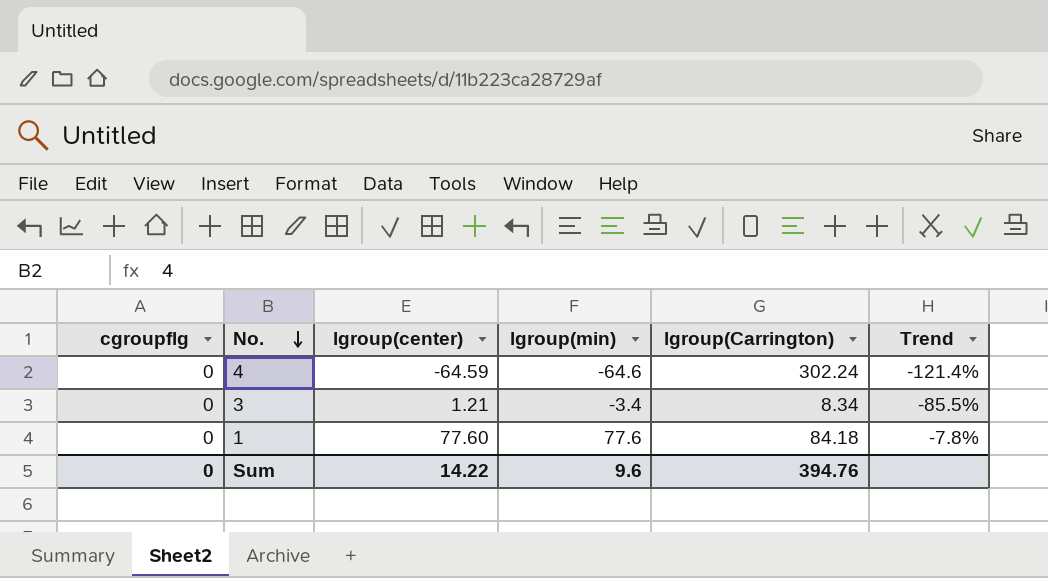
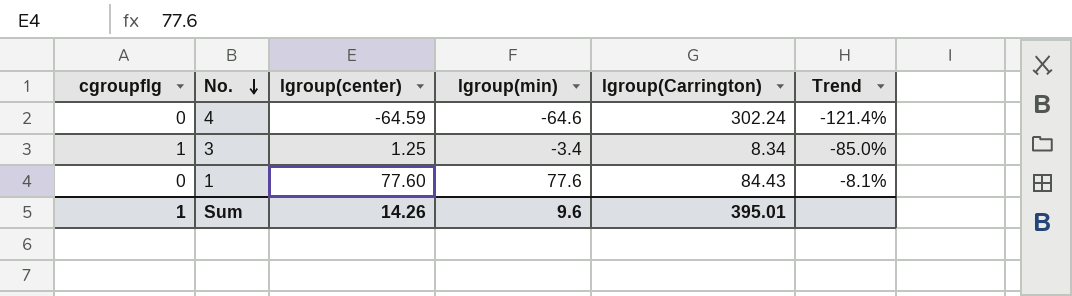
3 | cgroupflg: 0 -> 1
3 | lgroup(center): 1.21 -> 1.25
3 | Trend: -85.5% -> -85.0%
1 | lgroup(Carrington): 84.18 -> 84.43
1 | Trend: -7.8% -> -8.1%
Sum | cgroupflg: 0 -> 1
Sum | lgroup(center): 14.22 -> 14.26
Sum | lgroup(Carrington): 394.76 -> 395.01

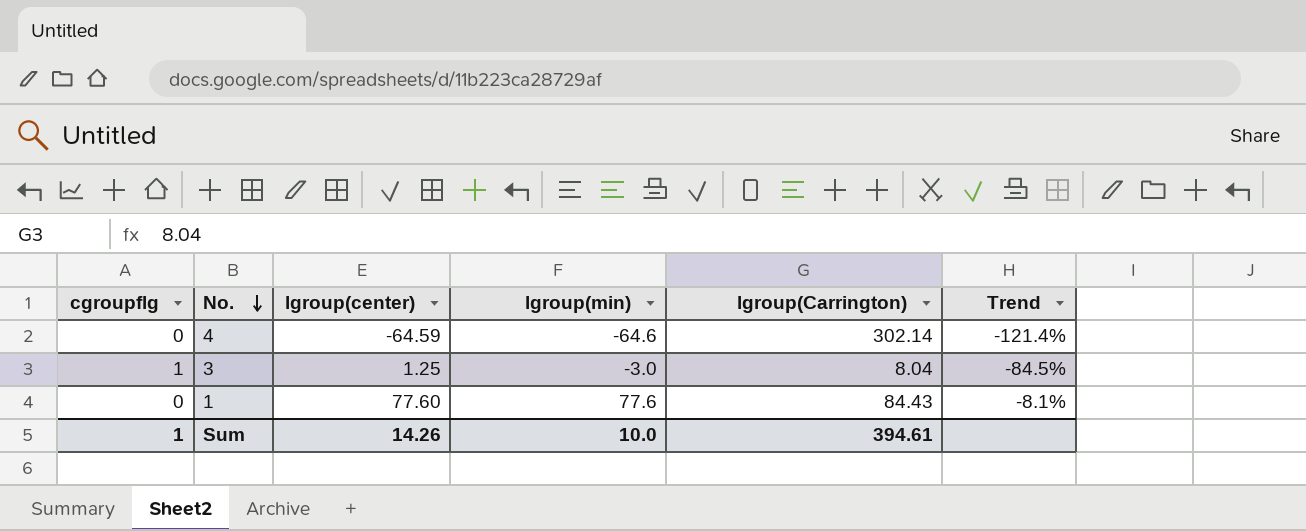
4 | lgroup(Carrington): 302.24 -> 302.14
3 | lgroup(min): -3.4 -> -3.0
3 | lgroup(Carrington): 8.34 -> 8.04
3 | Trend: -85.0% -> -84.5%
Sum | lgroup(min): 9.6 -> 10.0
Sum | lgroup(Carrington): 395.01 -> 394.61

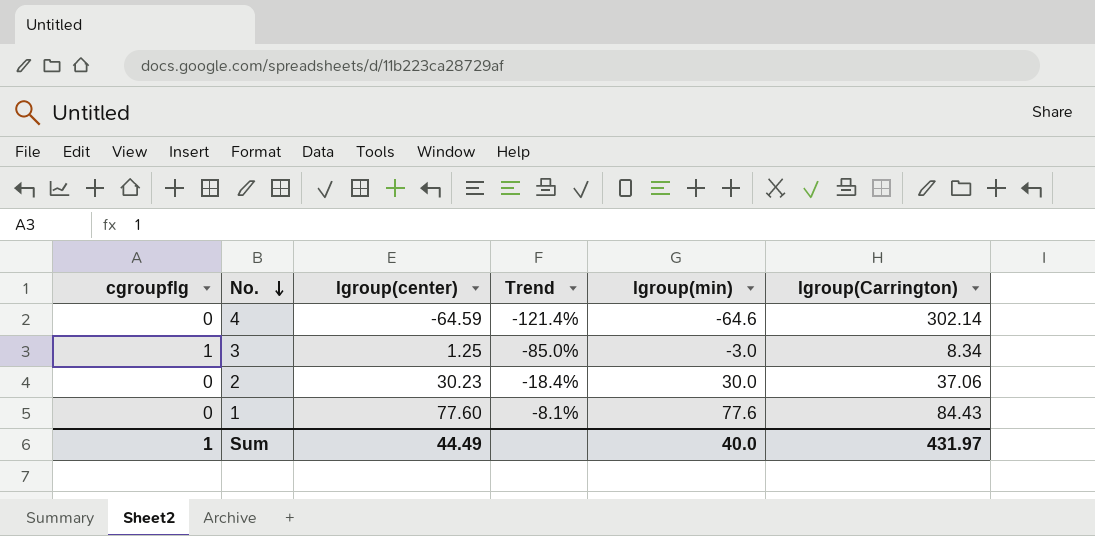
column Trend | position: 6 -> 4
3 | Trend: -84.5% -> -85.0%
3 | lgroup(Carrington): 8.04 -> 8.34
row 2: none -> 0 | 30.23 | -18.4% | 30.0 | 37.06
Sum | lgroup(center): 14.26 -> 44.49
Sum | lgroup(min): 10.0 -> 40.0
Sum | lgroup(Carrington): 394.61 -> 431.97

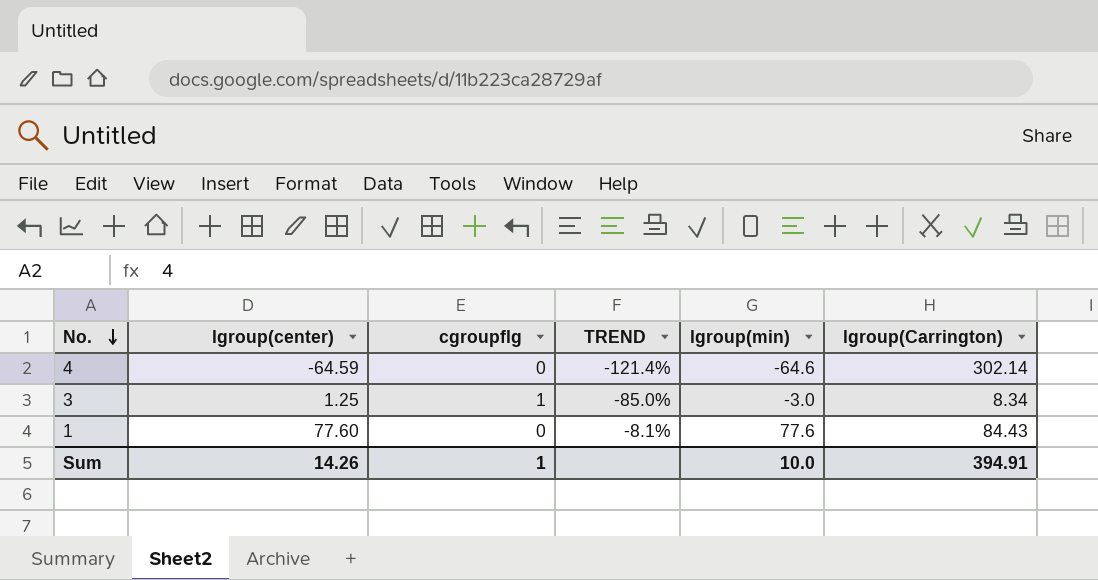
column cgroupflg | position: 1 -> 3
column name: Trend -> TREND
row 2: 0 | 30.23 | -18.4% | 30.0 | 37.06 -> none
Sum | lgroup(center): 44.49 -> 14.26
Sum | lgroup(min): 40.0 -> 10.0
Sum | lgroup(Carrington): 431.97 -> 394.91

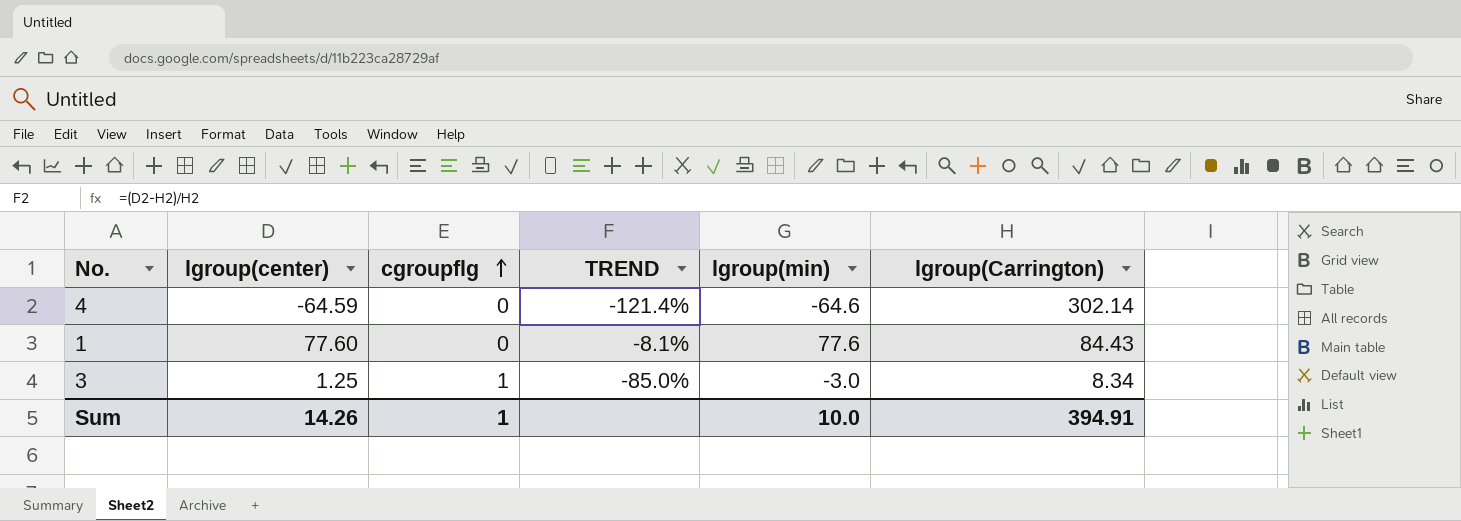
row order: No. descending -> cgroupflg ascending

